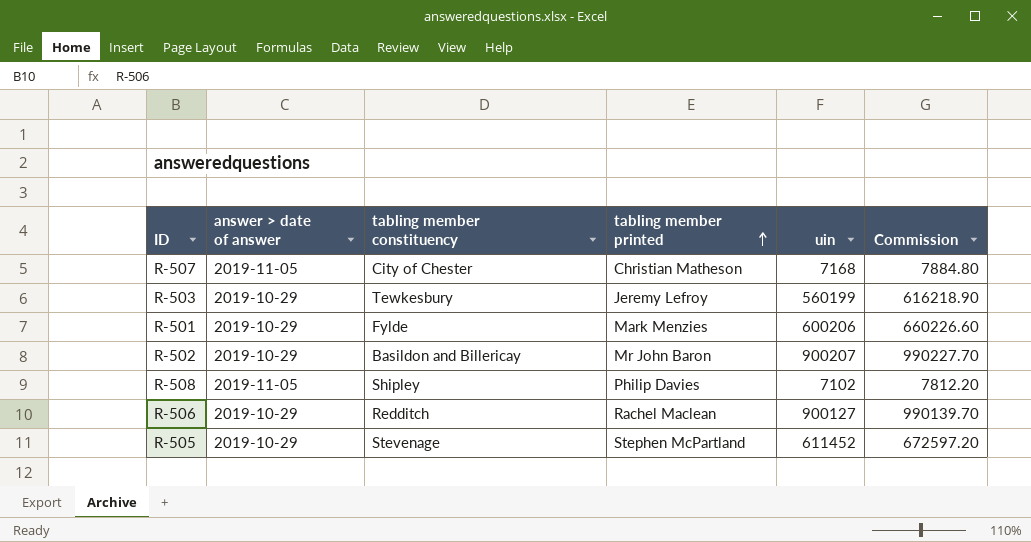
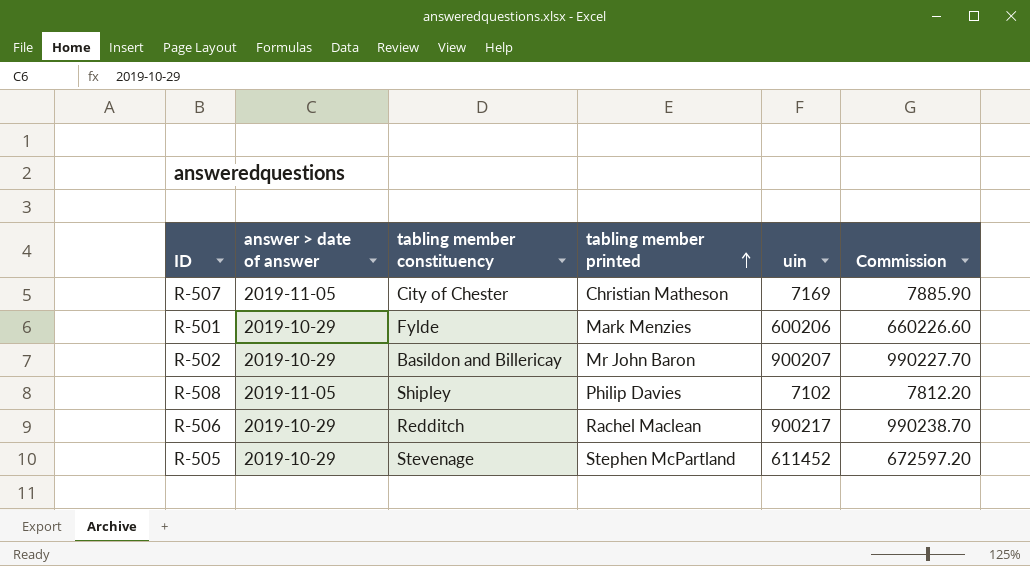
row R-503: 2019-10-29 | Tewkesbury | Jeremy Lefroy | 560199 | 616218.90 -> none
R-507 | uin: 7168 -> 7169
R-507 | Commission: 7884.80 -> 7885.90
R-506 | uin: 900127 -> 900217
R-506 | Commission: 990139.70 -> 990238.70

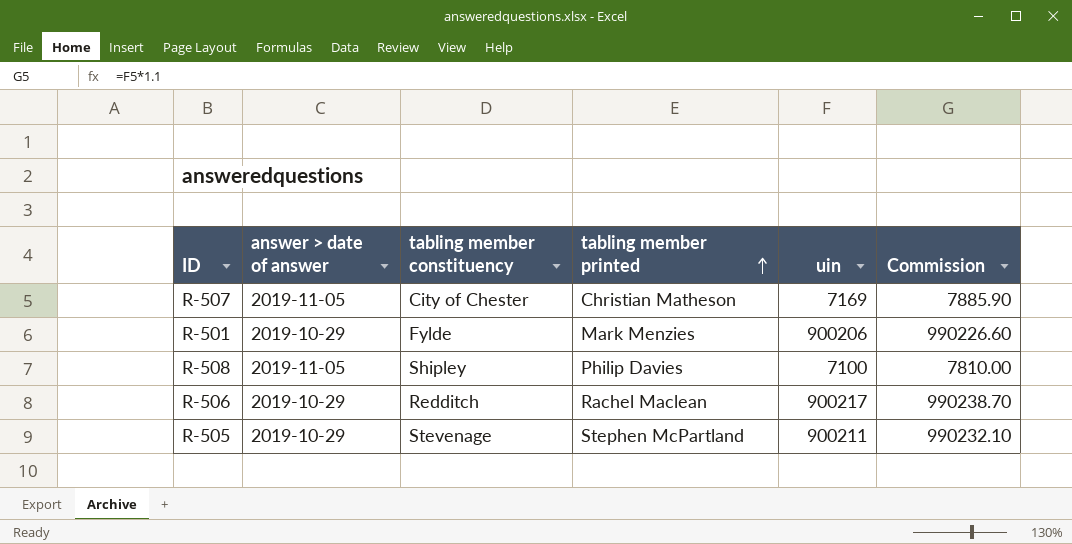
row R-502: 2019-10-29 | Basildon and Billericay | Mr John Baron | 900207 | 990227.70 -> none
R-501 | uin: 600206 -> 900206
R-501 | Commission: 660226.60 -> 990226.60
R-508 | uin: 7102 -> 7100
R-508 | Commission: 7812.20 -> 7810.00
R-505 | uin: 611452 -> 900211
R-505 | Commission: 672597.20 -> 990232.10

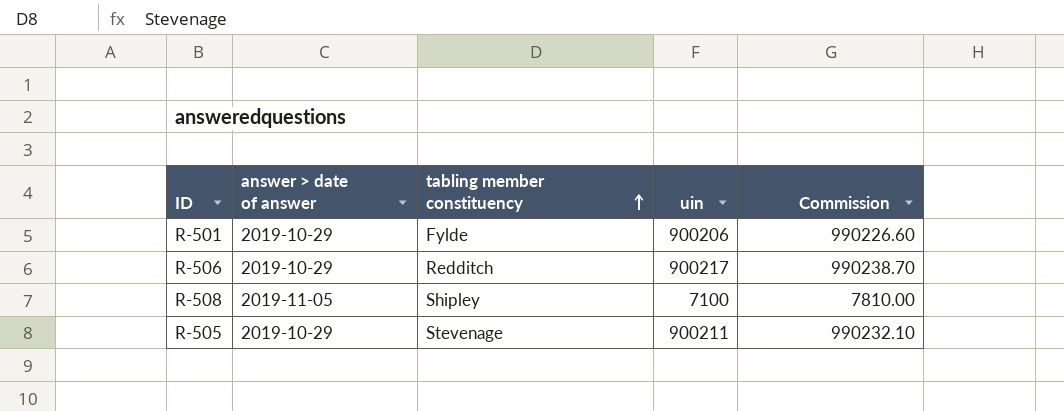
row order: tabling member printed ascending -> tabling member constituency ascending
column tabling member printed | position: 4 -> none
row R-507: 2019-11-05 | City of Chester | Christian Matheson | 7169 | 7885.90 -> none

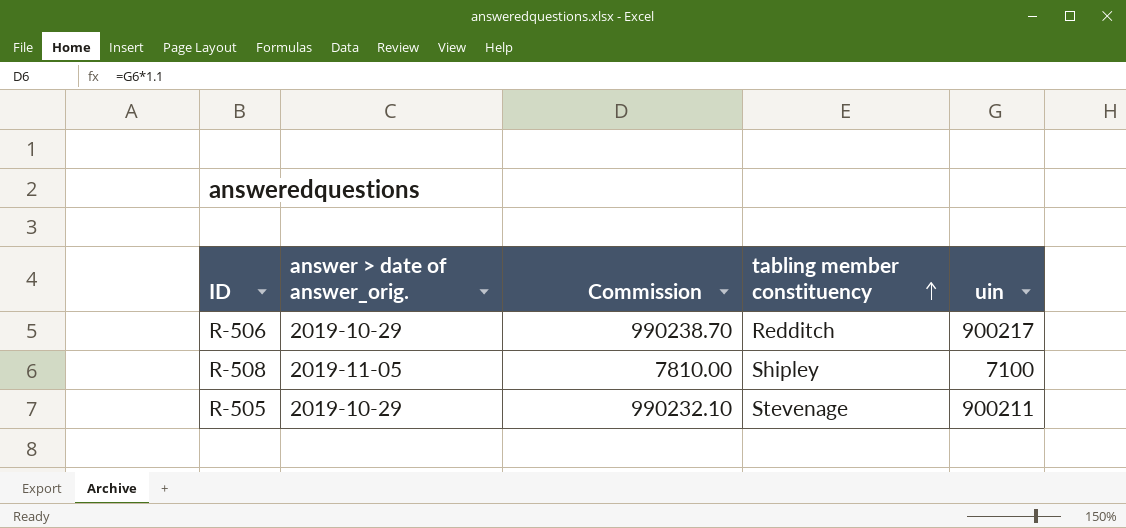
column name: answer > date of answer -> answer > date of answer_orig.
column Commission | position: 5 -> 3
row R-501: 2019-10-29 | Fylde | 900206 | 990226.60 -> none

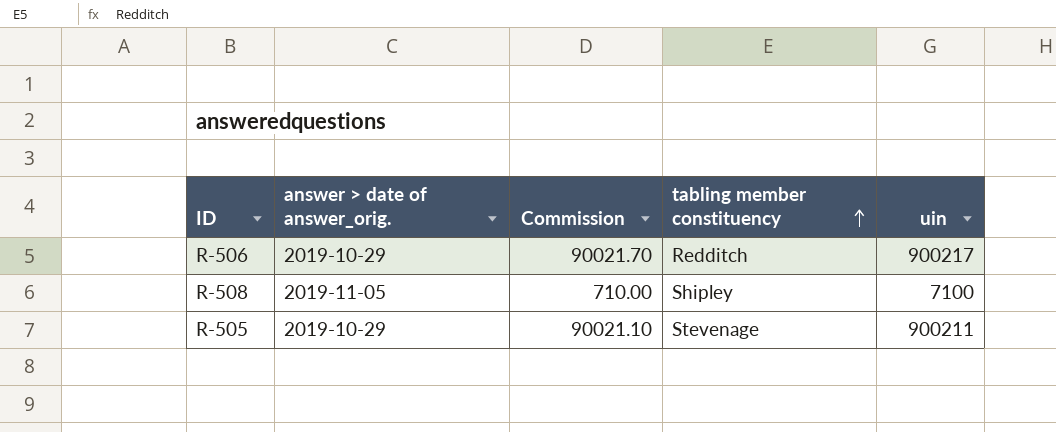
column Commission | formula: [uin] * 1.1 -> [uin] * 0.1

